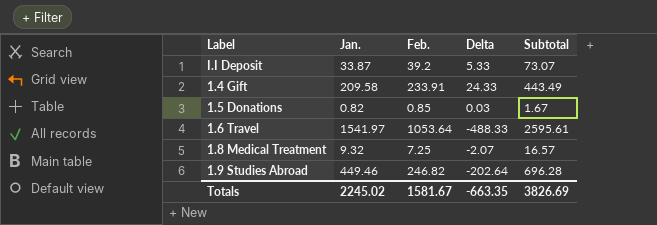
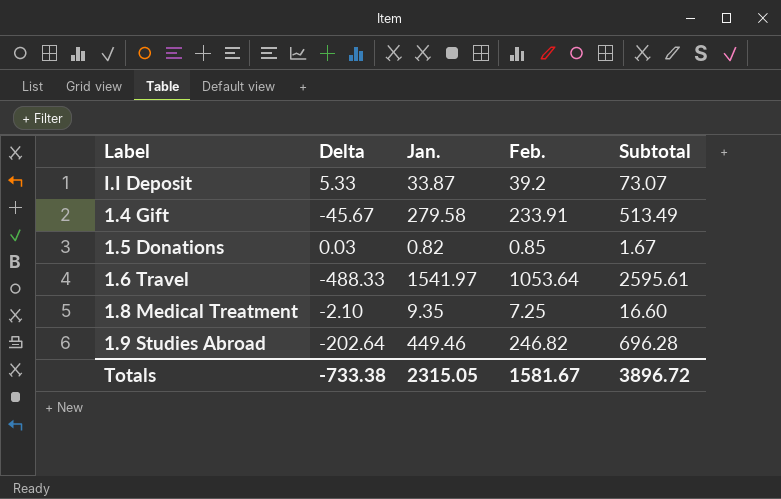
column Delta | position: 4 -> 2
1.4 Gift | Delta: 24.33 -> -45.67
1.4 Gift | Jan.: 209.58 -> 279.58
1.4 Gift | Subtotal: 443.49 -> 513.49
1.8 Medical Treatment | Delta: -2.07 -> -2.10
1.8 Medical Treatment | Jan.: 9.32 -> 9.35
1.8 Medical Treatment | Subtotal: 16.57 -> 16.60
Totals | Delta: -663.35 -> -733.38
Totals | Jan.: 2245.02 -> 2315.05
Totals | Subtotal: 3826.69 -> 3896.72

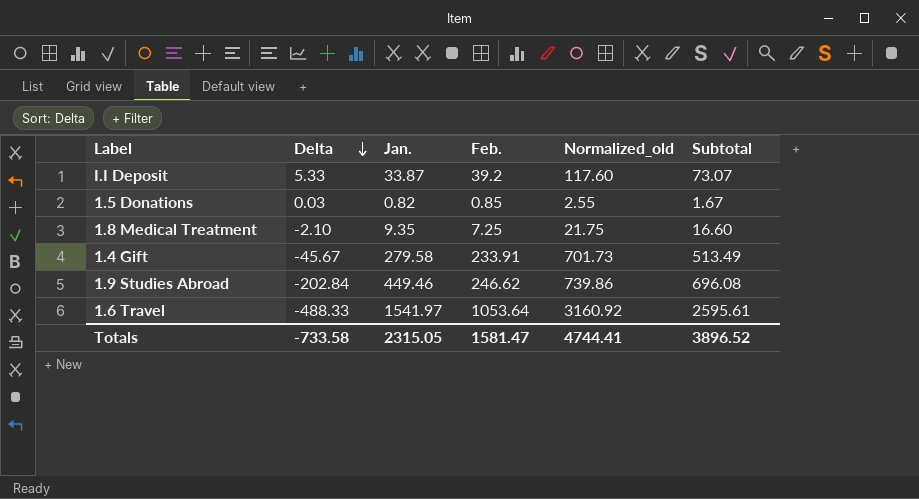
row order: none -> Delta descending
column Normalized_old | formula: none -> [Feb.] * 3
1.9 Studies Abroad | Delta: -202.64 -> -202.84
1.9 Studies Abroad | Feb.: 246.82 -> 246.62
1.9 Studies Abroad | Subtotal: 696.28 -> 696.08
Totals | Delta: -733.38 -> -733.58
Totals | Feb.: 1581.67 -> 1581.47
Totals | Subtotal: 3896.72 -> 3896.52

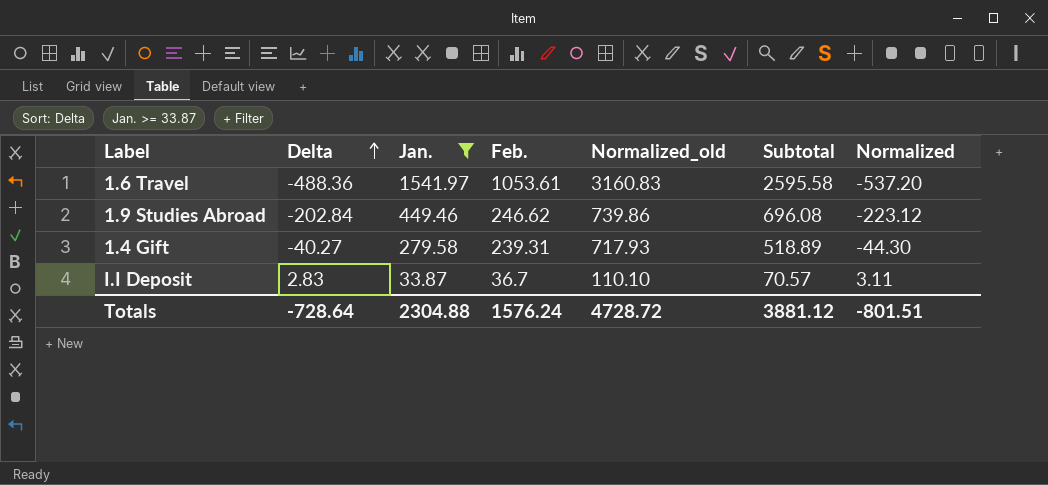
filter: none -> Jan. >= 33.87
row order: Delta descending -> Delta ascending
column Normalized | formula: none -> [Delta] * 1.1
1.6 Travel | Delta: -488.33 -> -488.36
1.6 Travel | Feb.: 1053.64 -> 1053.61
1.6 Travel | Normalized_old: 3160.92 -> 3160.83
1.6 Travel | Subtotal: 2595.61 -> 2595.58
1.4 Gift | Delta: -45.67 -> -40.27
1.4 Gift | Feb.: 233.91 -> 239.31
1.4 Gift | Normalized_old: 701.73 -> 717.93
1.4 Gift | Subtotal: 513.49 -> 518.89
I.I Deposit | Delta: 5.33 -> 2.83
I.I Deposit | Feb.: 39.2 -> 36.7
I.I Deposit | Normalized_old: 117.60 -> 110.10
I.I Deposit | Subtotal: 73.07 -> 70.57
Totals | Delta: -733.58 -> -728.64
Totals | Jan.: 2315.05 -> 2304.88
Totals | Feb.: 1581.47 -> 1576.24
Totals | Normalized_old: 4744.41 -> 4728.72
Totals | Subtotal: 3896.52 -> 3881.12

